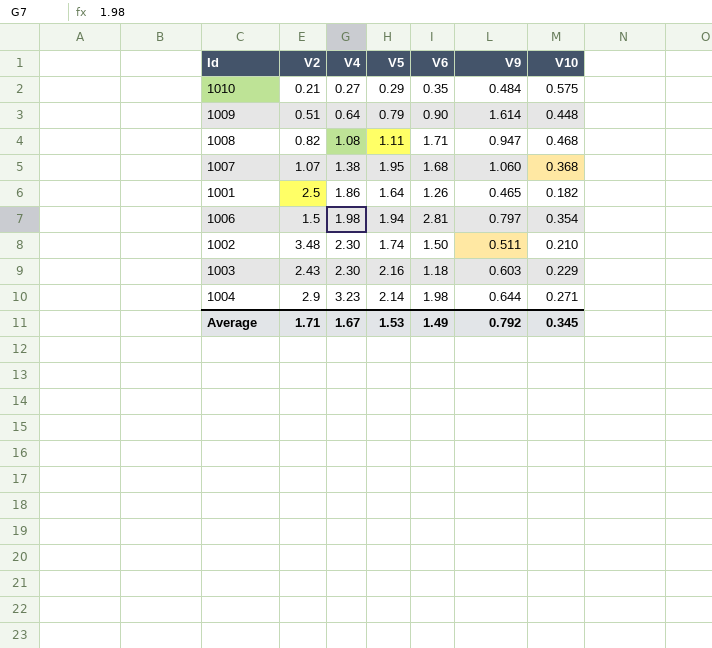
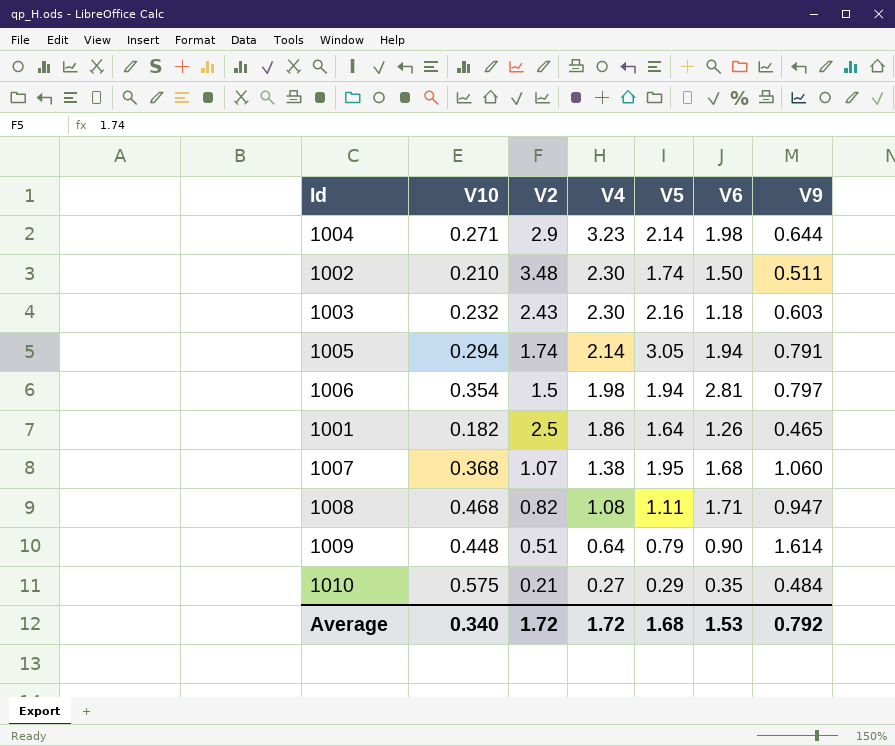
row order: V4 ascending -> V4 descending
column V10 | position: 7 -> 2
1003 | V10: 0.229 -> 0.232
row 1005: none -> 0.294 | 1.74 | 2.14 | 3.05 | 1.94 | 0.791
Average | V10: 0.345 -> 0.340
Average | V2: 1.71 -> 1.72
Average | V4: 1.67 -> 1.72
Average | V5: 1.53 -> 1.68
Average | V6: 1.49 -> 1.53

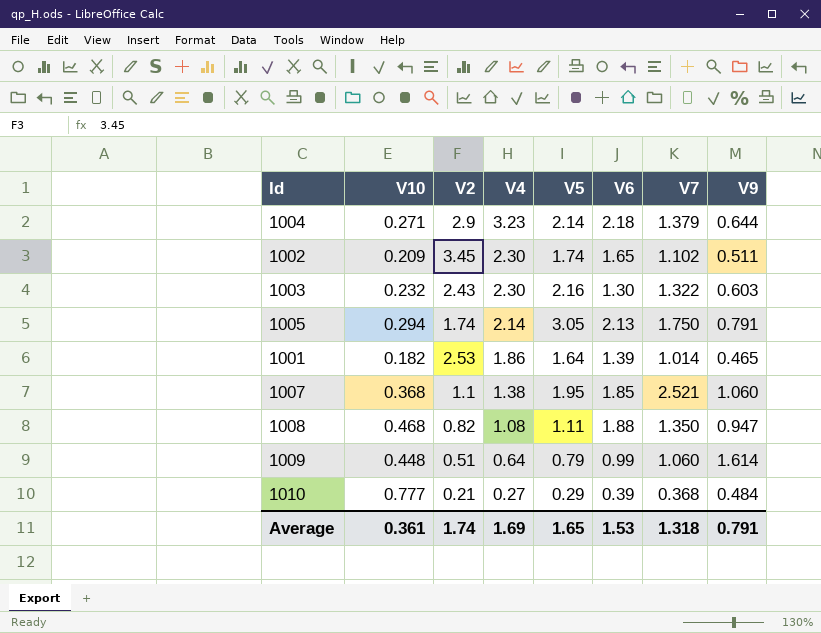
column V7 | position: none -> 7
row 1006: 0.354 | 1.5 | 1.98 | 1.94 | 2.81 | 0.797 -> none
1004 | V6: 1.98 -> 2.18
1002 | V10: 0.210 -> 0.209
1002 | V2: 3.48 -> 3.45
1002 | V6: 1.50 -> 1.65
1003 | V6: 1.18 -> 1.30
1005 | V6: 1.94 -> 2.13
1001 | V2: 2.5 -> 2.53
1001 | V6: 1.26 -> 1.39
1007 | V2: 1.07 -> 1.1
1007 | V6: 1.68 -> 1.85
1008 | V6: 1.71 -> 1.88
1009 | V6: 0.90 -> 0.99
1010 | V10: 0.575 -> 0.777
1010 | V6: 0.35 -> 0.39
Average | V10: 0.340 -> 0.361
Average | V2: 1.72 -> 1.74
Average | V4: 1.72 -> 1.69
Average | V5: 1.68 -> 1.65
Average | V9: 0.792 -> 0.791

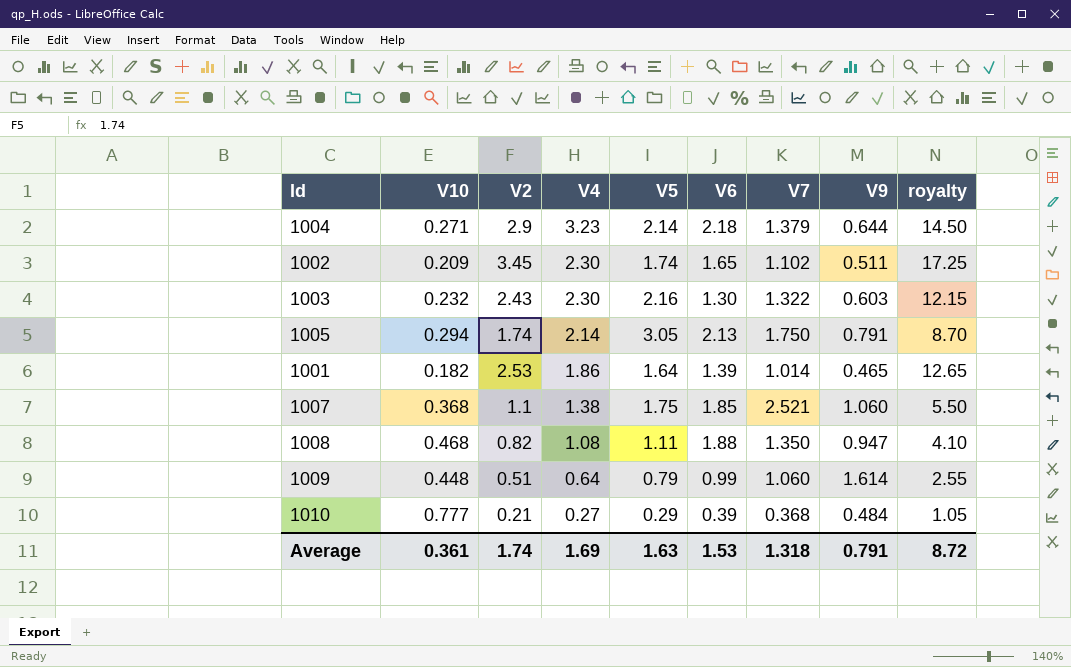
column royalty | formula: none -> [V2] * 5
1007 | V5: 1.95 -> 1.75
Average | V5: 1.65 -> 1.63

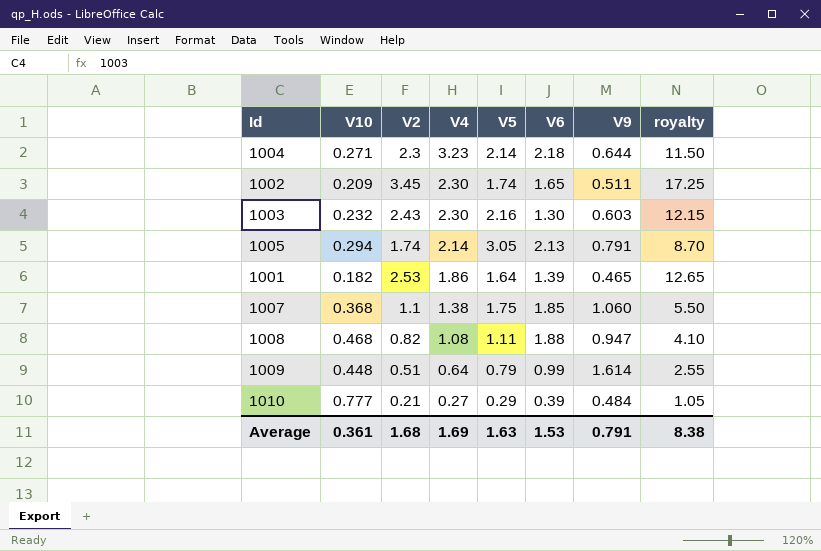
column V7 | position: 7 -> none
1004 | V2: 2.9 -> 2.3
1004 | royalty: 14.50 -> 11.50
Average | V2: 1.74 -> 1.68
Average | royalty: 8.72 -> 8.38

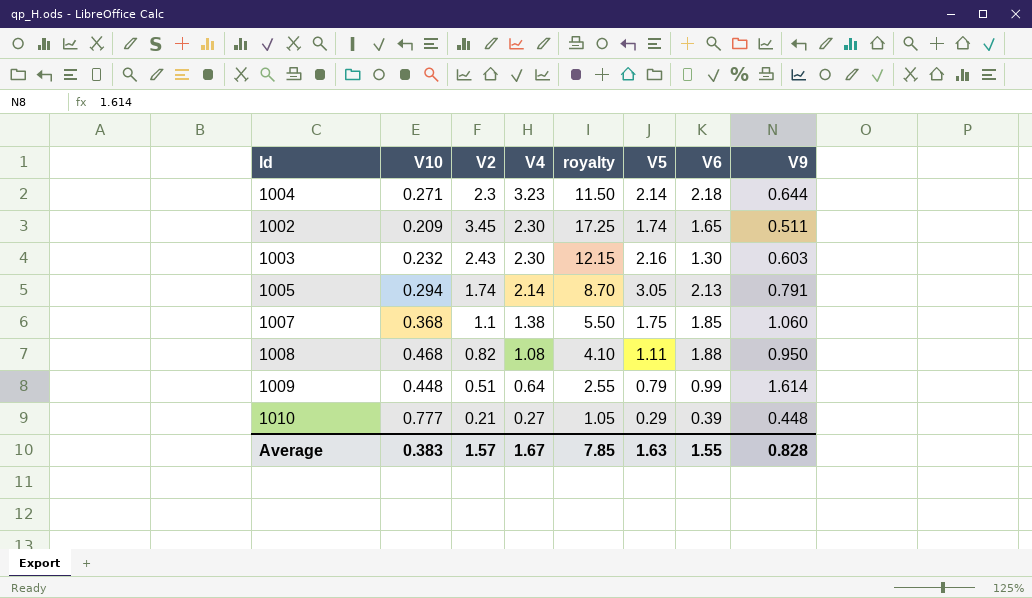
column royalty | position: 8 -> 5
row 1001: 0.182 | 2.53 | 1.86 | 1.64 | 1.39 | 0.465 | 12.65 -> none
1008 | V9: 0.947 -> 0.950
1010 | V9: 0.484 -> 0.448
Average | V10: 0.361 -> 0.383
Average | V2: 1.68 -> 1.57
Average | V4: 1.69 -> 1.67
Average | royalty: 8.38 -> 7.85
Average | V6: 1.53 -> 1.55
Average | V9: 0.791 -> 0.828

